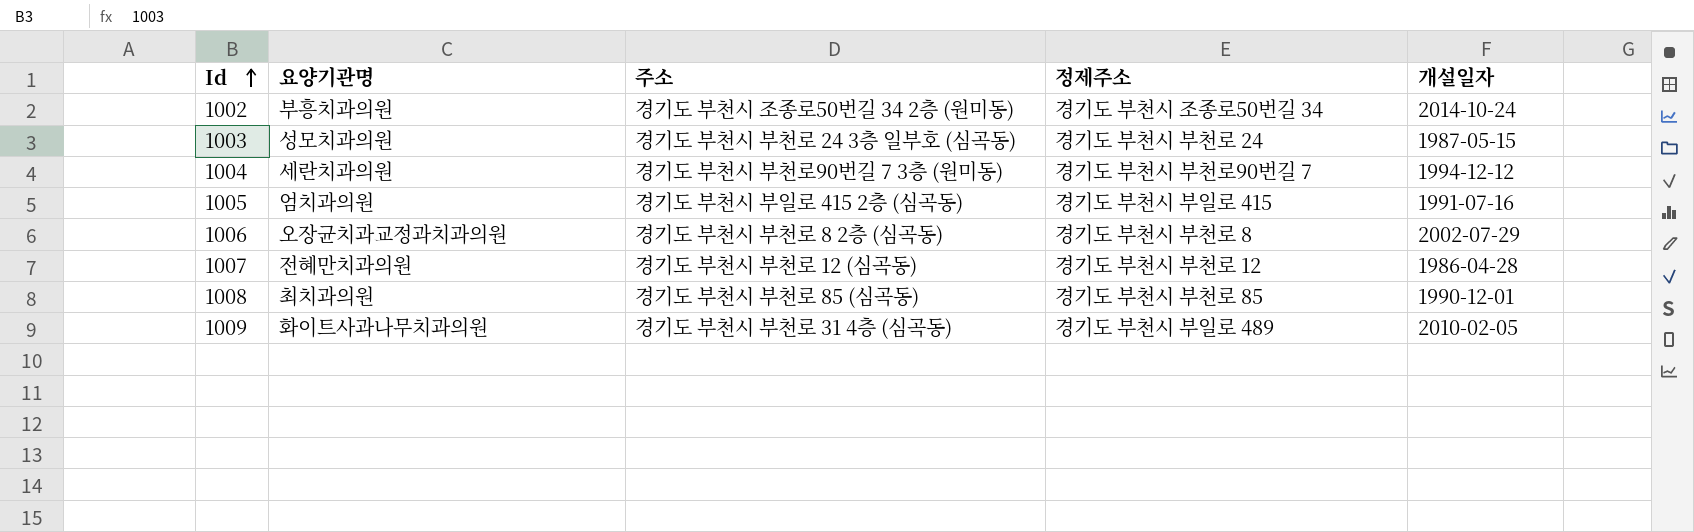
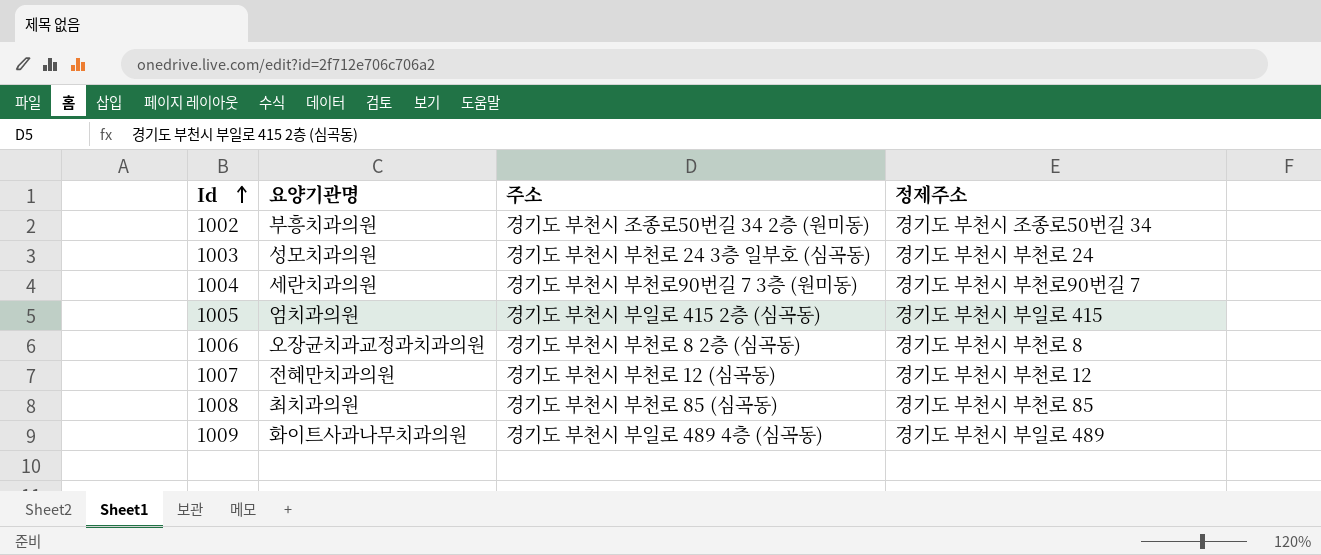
column 개설일자 | position: 5 -> none
1009 | 주소: 경기도 부천시 부천로 31 4층 (심곡동) -> 경기도 부천시 부일로 489 4층 (심곡동)

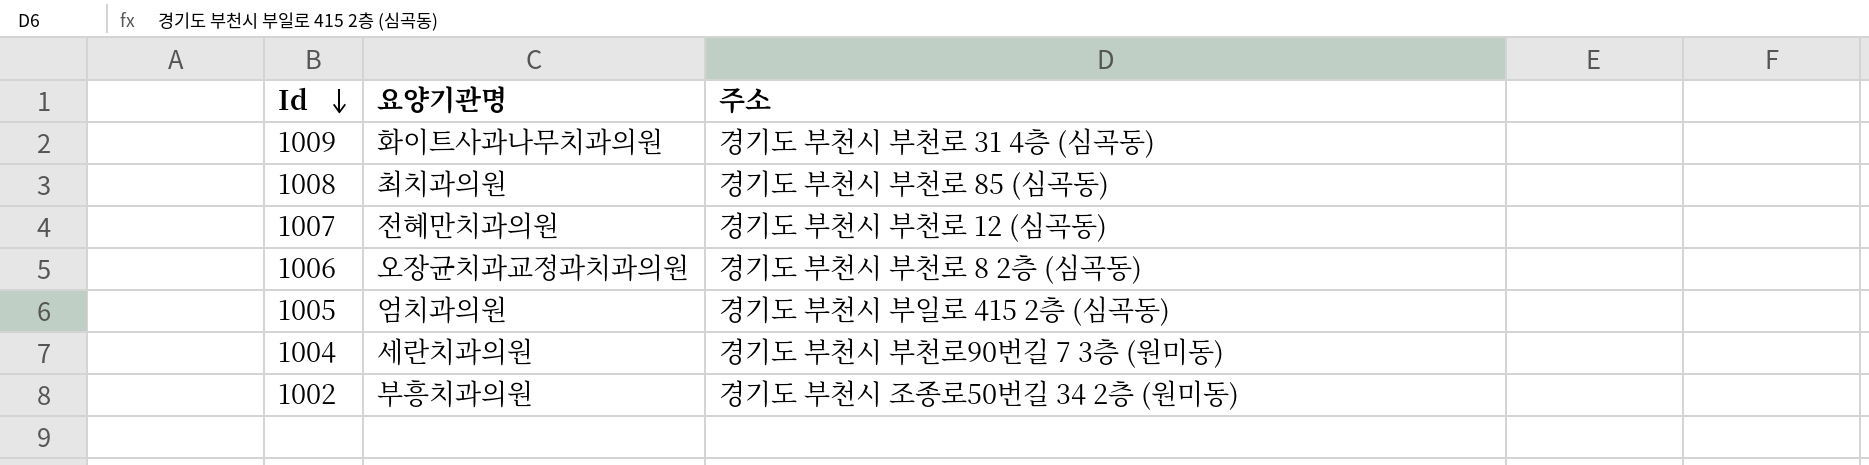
row order: Id ascending -> Id descending
column 정제주소 | position: 4 -> none
row 1003: 성모치과의원 | 경기도 부천시 부천로 24 3층 일부호 (심곡동) | 경기도 부천시 부천로 24 -> none
1009 | 주소: 경기도 부천시 부일로 489 4층 (심곡동) -> 경기도 부천시 부천로 31 4층 (심곡동)

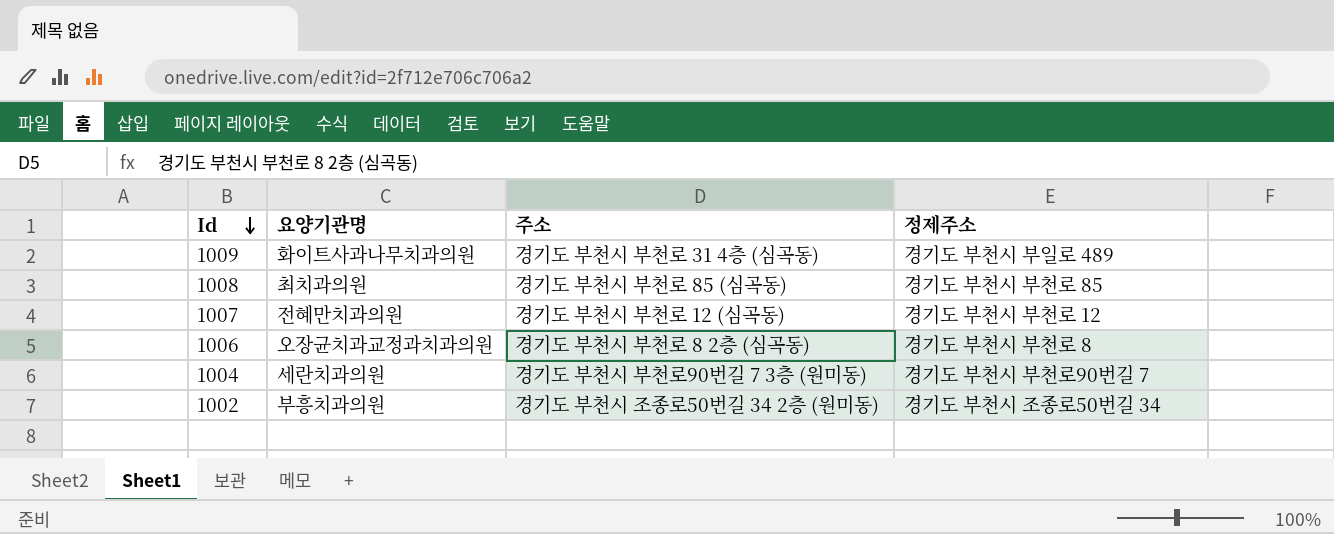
column 정제주소 | position: none -> 4
row 1005: 엄치과의원 | 경기도 부천시 부일로 415 2층 (심곡동) -> none

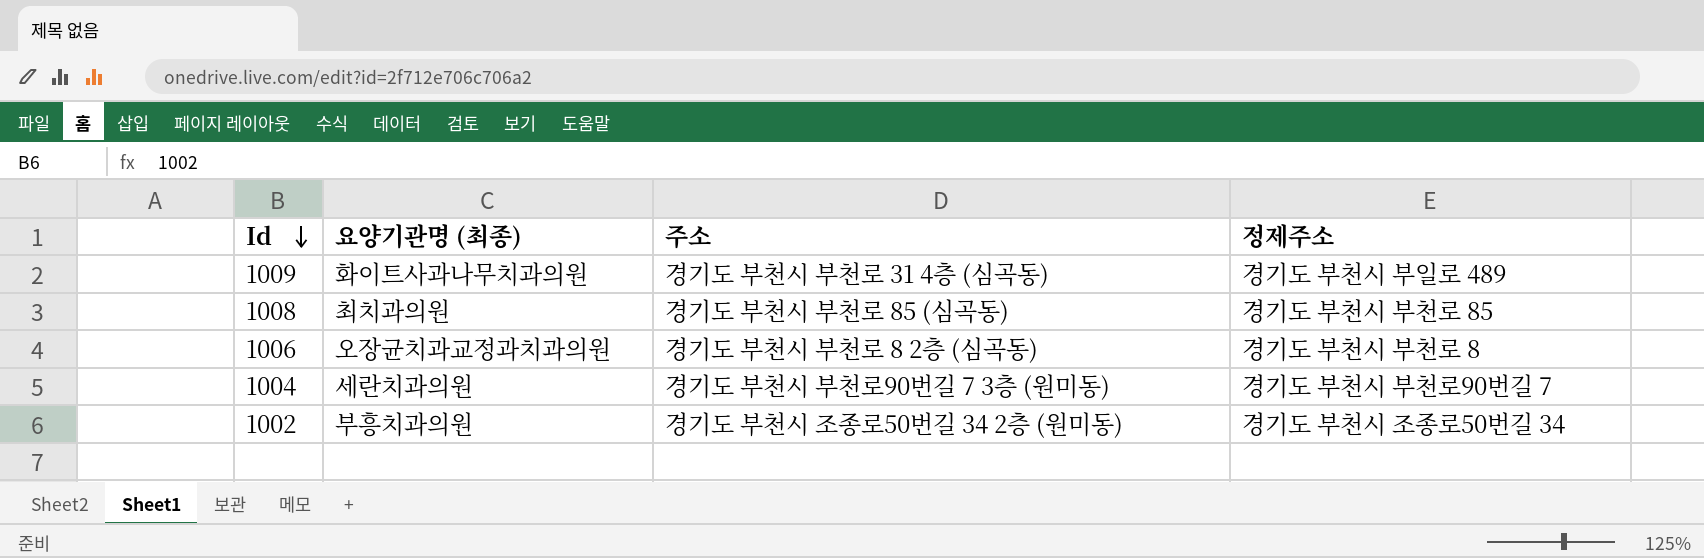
column name: 요양기관명 -> 요양기관명 (최종)
row 1007: 전혜만치과의원 | 경기도 부천시 부천로 12 (심곡동) | 경기도 부천시 부천로 12 -> none

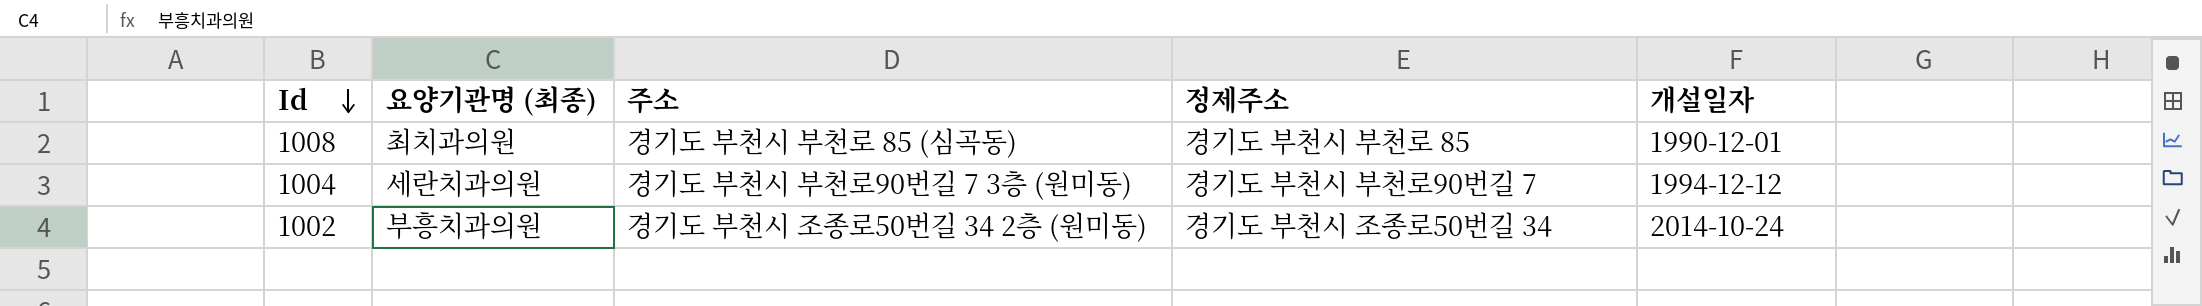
column 개설일자 | position: none -> 5
row 1009: 화이트사과나무치과의원 | 경기도 부천시 부천로 31 4층 (심곡동) | 경기도 부천시 부일로 489 -> none
row 1006: 오장균치과교정과치과의원 | 경기도 부천시 부천로 8 2층 (심곡동) | 경기도 부천시 부천로 8 -> none

